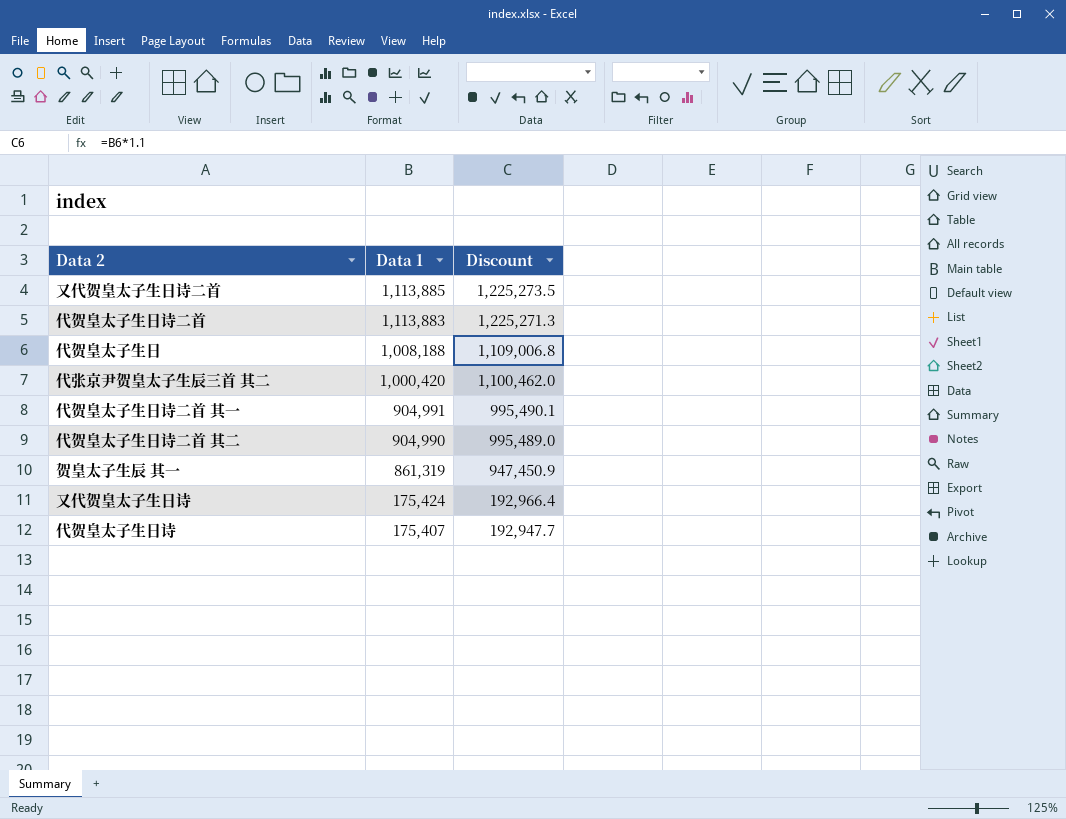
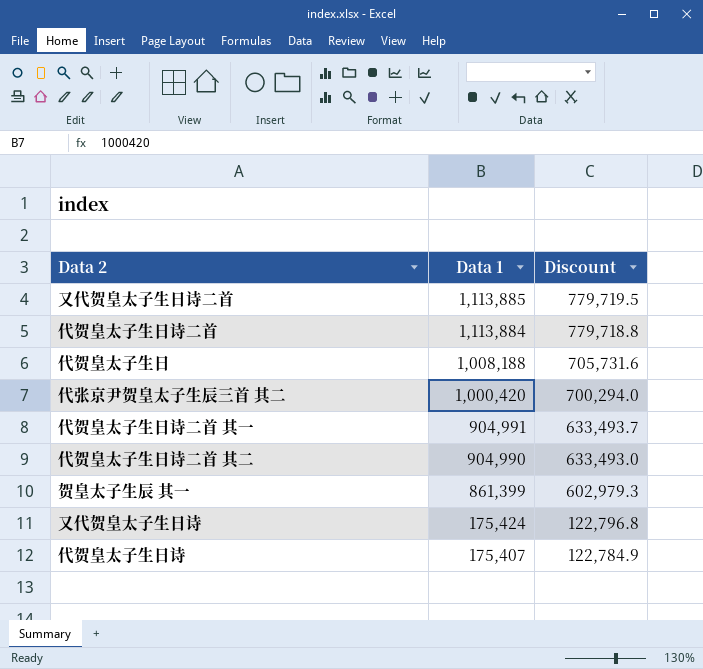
column Discount | formula: [Data 1] * 1.1 -> [Data 1] * 0.7
代贺皇太子生日诗二首 | Data 1: 1,113,883 -> 1,113,884
贺皇太子生辰 其一 | Data 1: 861,319 -> 861,399

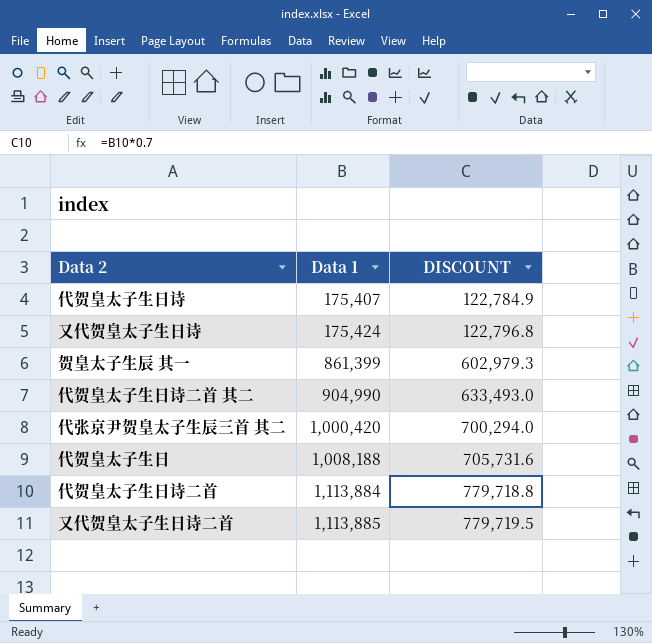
row order: Data 1 descending -> Data 1 ascending
column name: Discount -> DISCOUNT
row 代贺皇太子生日诗二首 其一: 904,991 | 633,493.7 -> none

